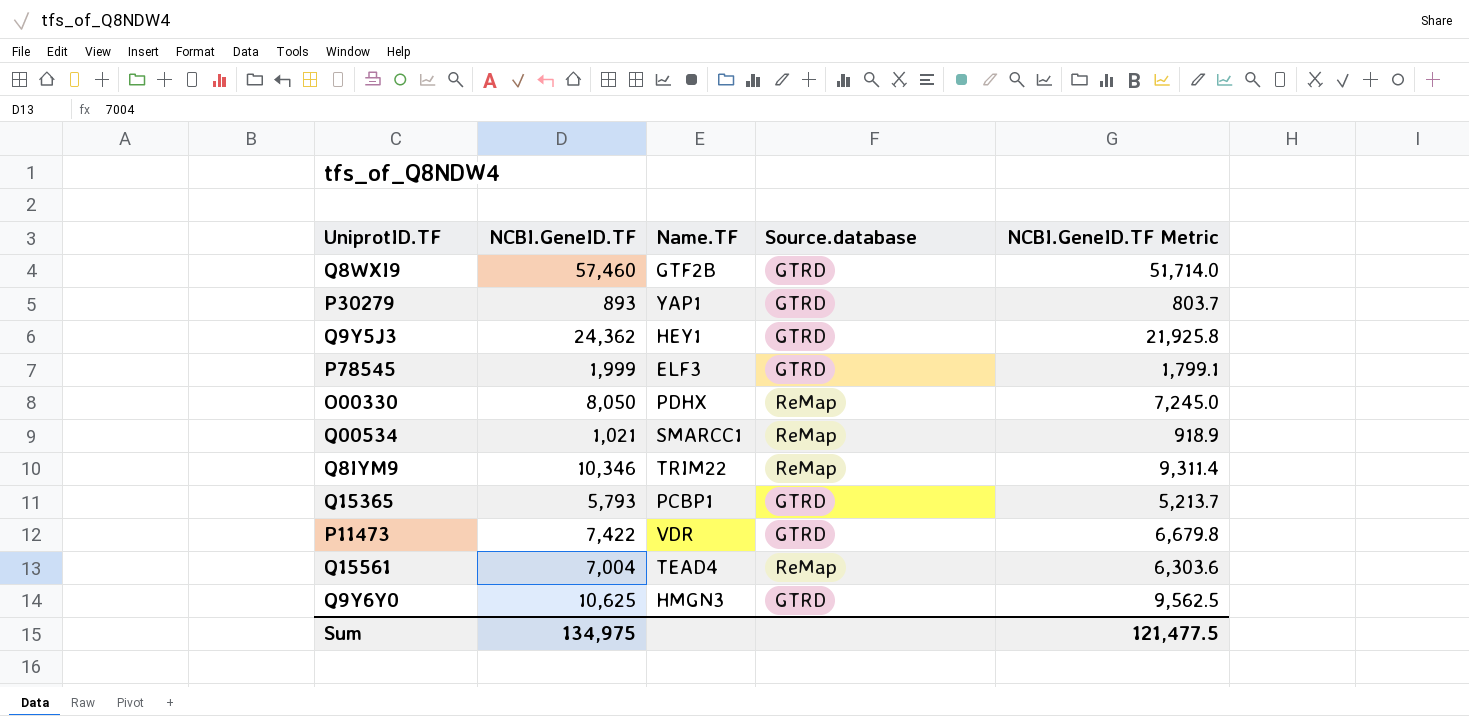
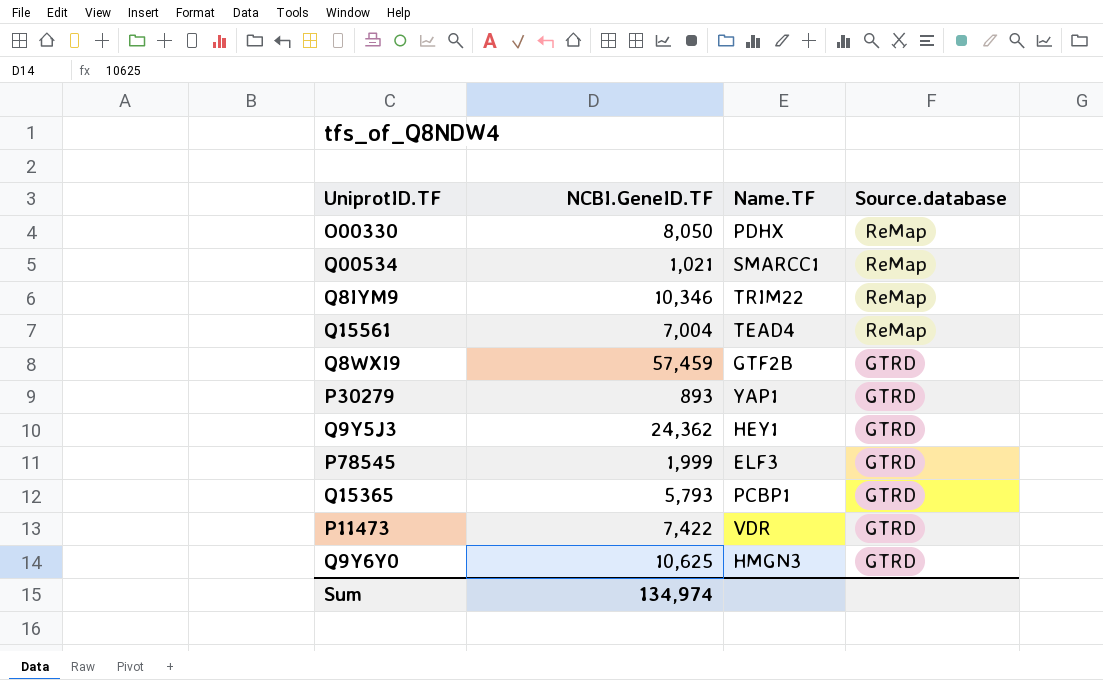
row order: none -> Source.database descending
column NCBI.GeneID.TF Metric | formula: [NCBI.GeneID.TF] * 0.9 -> none
Q8WXI9 | NCBI.GeneID.TF: 57,460 -> 57,459
Sum | NCBI.GeneID.TF: 134,975 -> 134,974

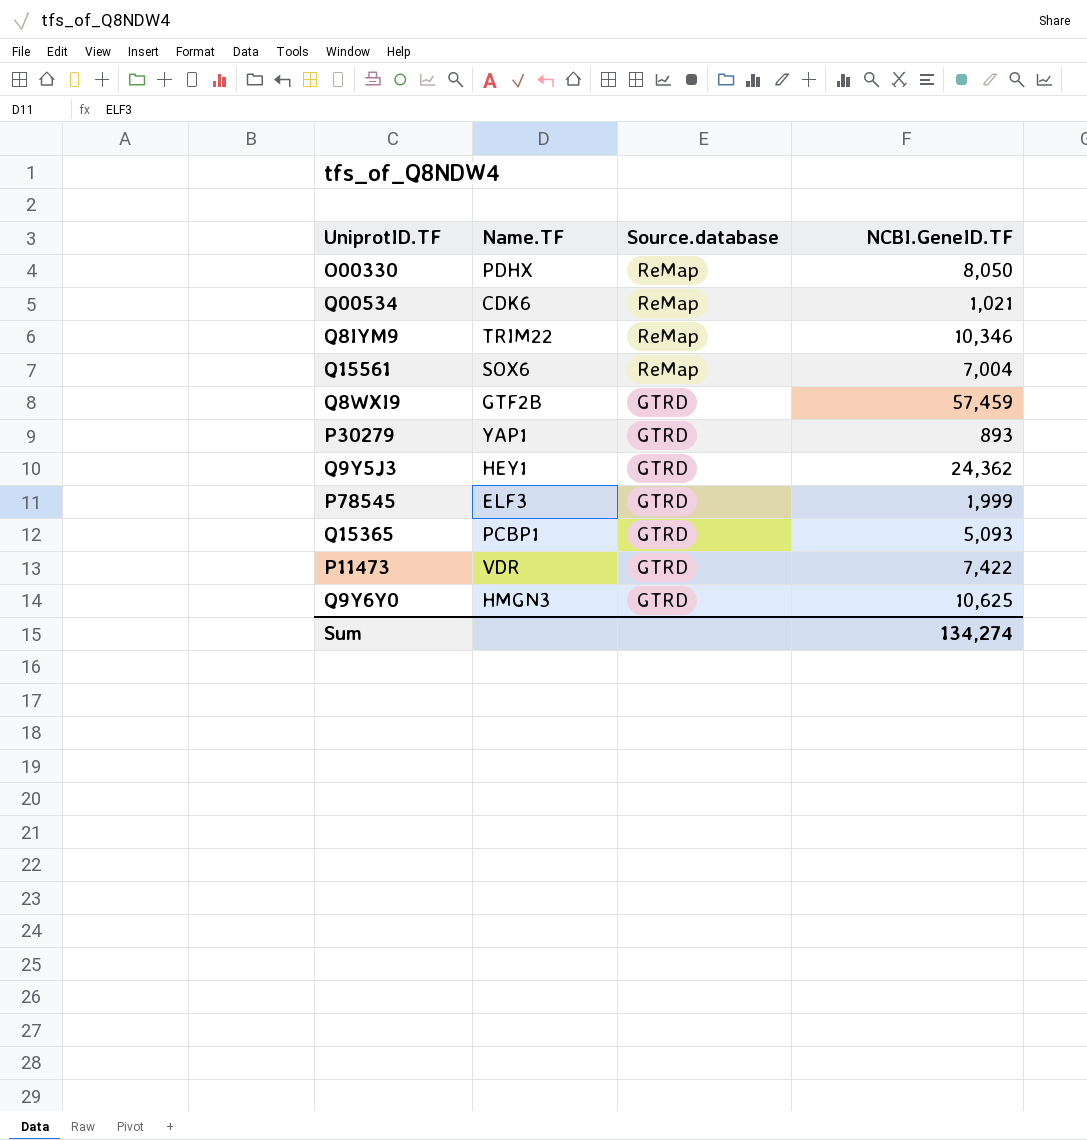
column NCBI.GeneID.TF | position: 2 -> 4
Q00534 | Name.TF: SMARCC1 -> CDK6
Q15561 | Name.TF: TEAD4 -> SOX6
Q15365 | NCBI.GeneID.TF: 5,793 -> 5,093
Sum | NCBI.GeneID.TF: 134,974 -> 134,274

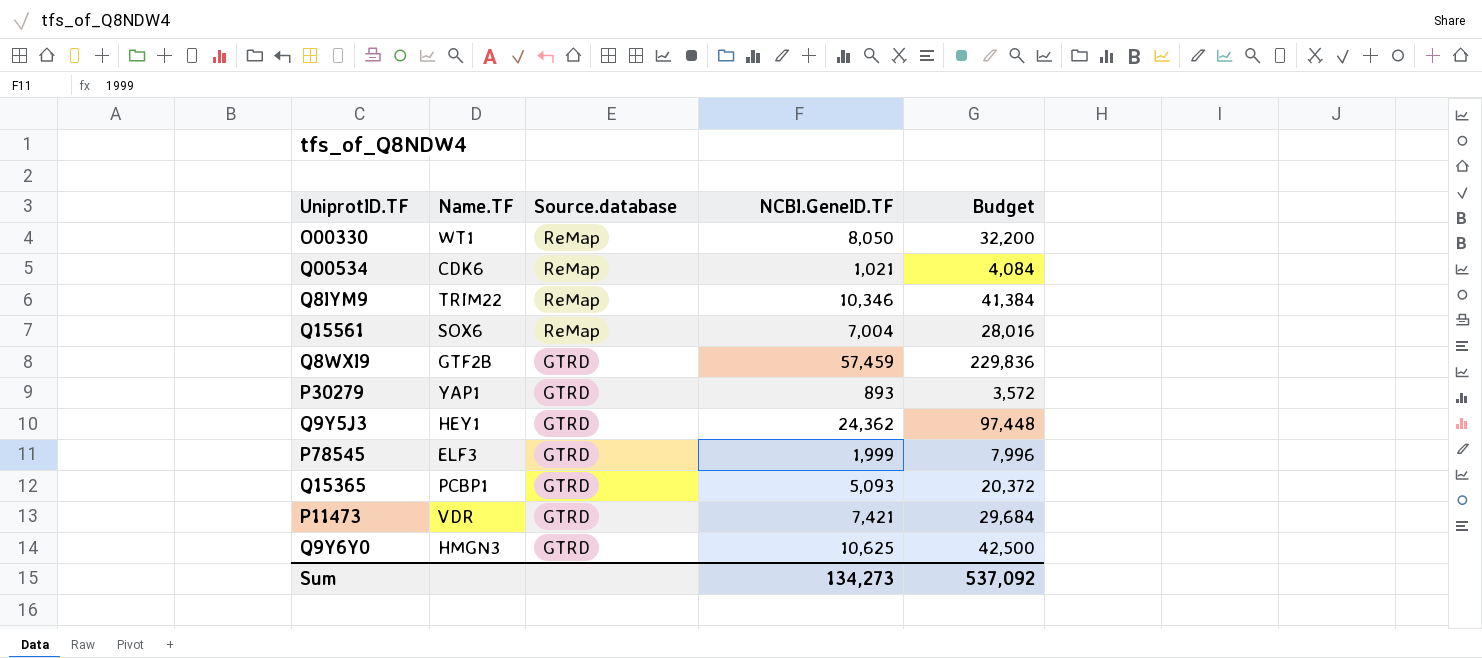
column Budget | formula: none -> [NCBI.GeneID.TF] * 4
O00330 | Name.TF: PDHX -> WT1
P11473 | NCBI.GeneID.TF: 7,422 -> 7,421
Sum | NCBI.GeneID.TF: 134,274 -> 134,273

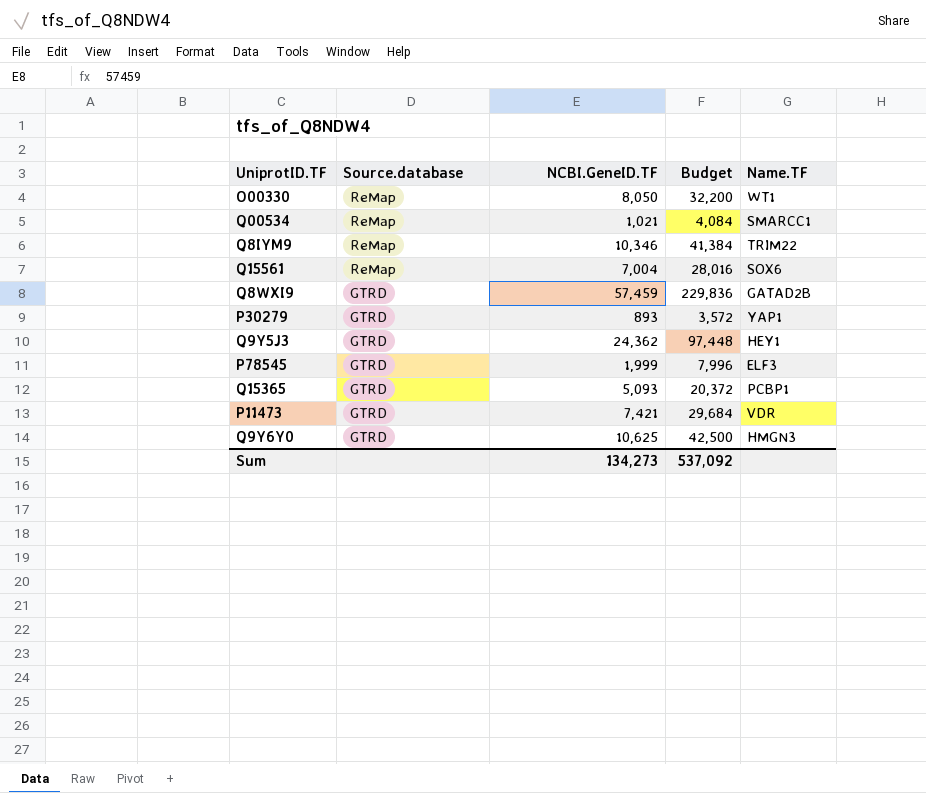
column Name.TF | position: 2 -> 5
Q00534 | Name.TF: CDK6 -> SMARCC1
Q8WXI9 | Name.TF: GTF2B -> GATAD2B

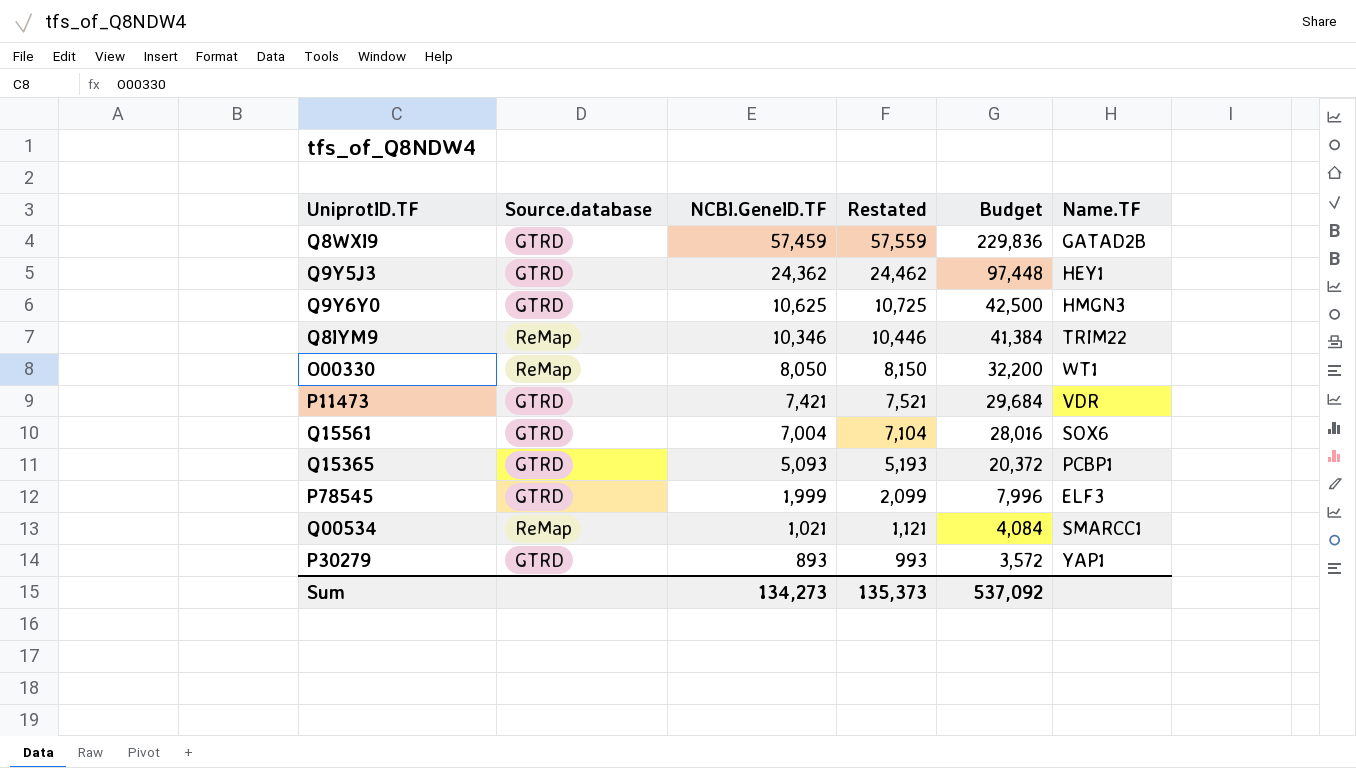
row order: Source.database descending -> NCBI.GeneID.TF descending
column Restated | formula: none -> [NCBI.GeneID.TF] + 100
Q15561 | Source.database: ReMap -> GTRD

